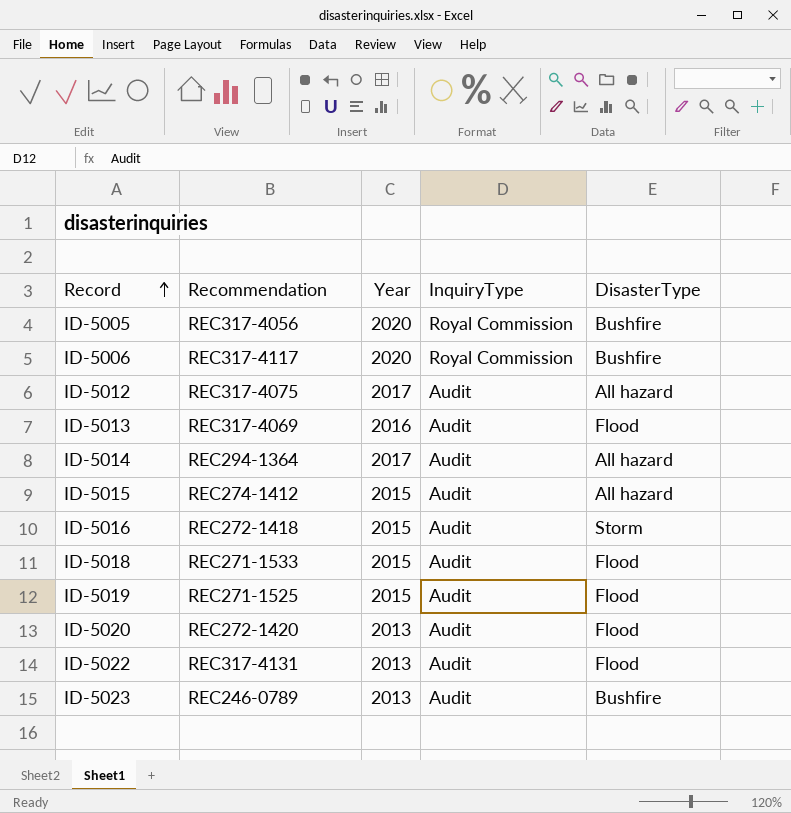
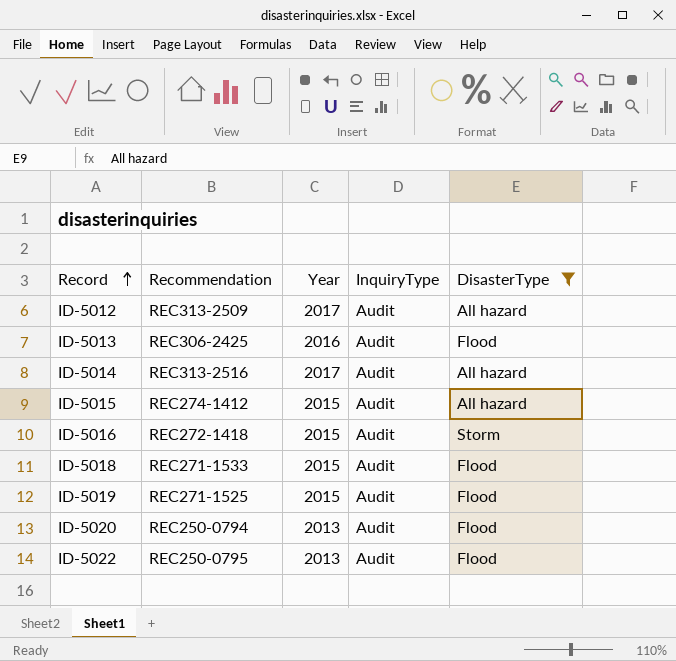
filter: none -> DisasterType != Bushfire
ID-5012 | Recommendation: REC317-4075 -> REC313-2509
ID-5013 | Recommendation: REC317-4069 -> REC306-2425
ID-5014 | Recommendation: REC294-1364 -> REC313-2516
ID-5020 | Recommendation: REC272-1420 -> REC250-0794
ID-5022 | Recommendation: REC317-4131 -> REC250-0795

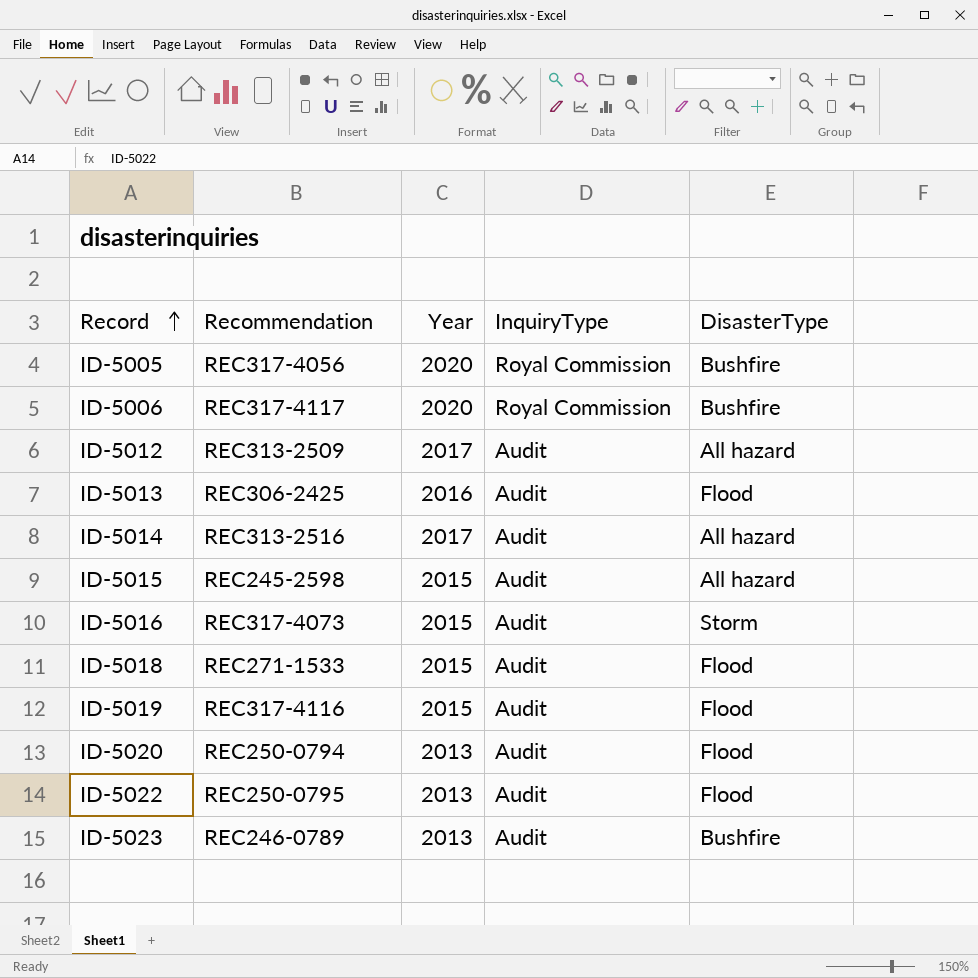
filter: DisasterType != Bushfire -> none
ID-5015 | Recommendation: REC274-1412 -> REC245-2598
ID-5016 | Recommendation: REC272-1418 -> REC317-4073
ID-5019 | Recommendation: REC271-1525 -> REC317-4116

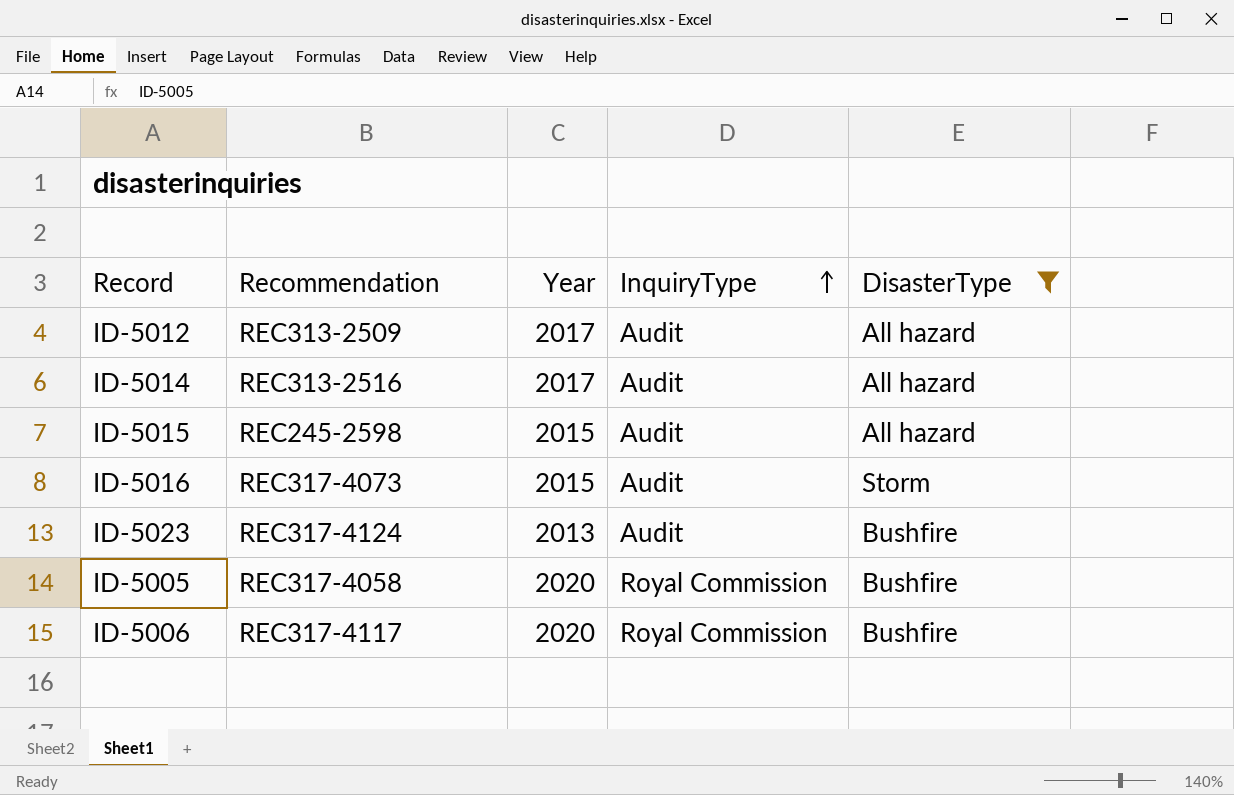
filter: none -> DisasterType != Flood
row order: Record ascending -> InquiryType ascending
ID-5023 | Recommendation: REC246-0789 -> REC317-4124
ID-5005 | Recommendation: REC317-4056 -> REC317-4058

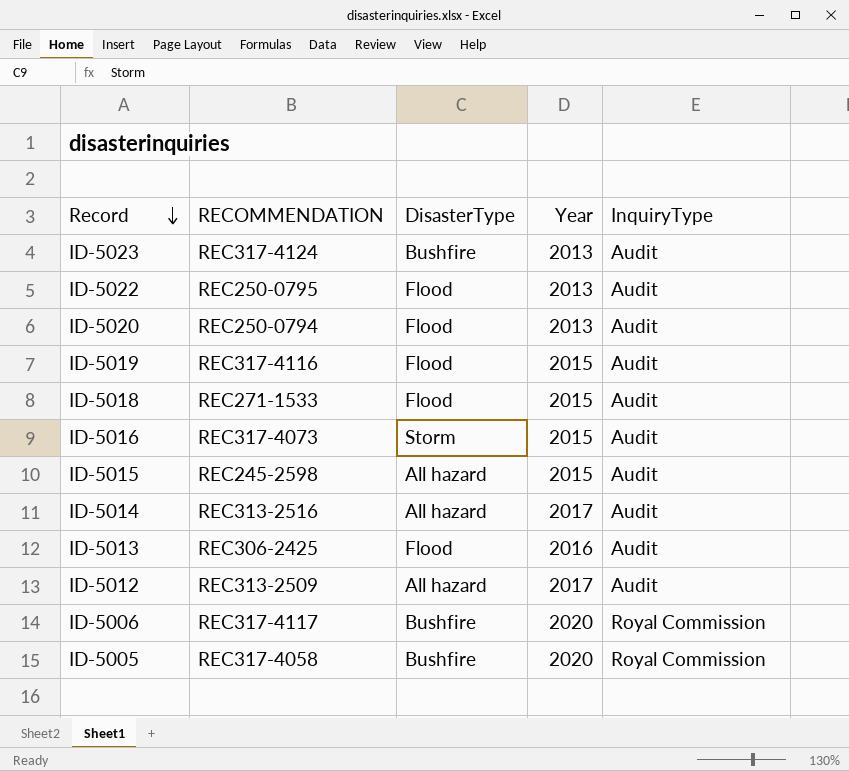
filter: DisasterType != Flood -> none
row order: InquiryType ascending -> Record descending
column name: Recommendation -> RECOMMENDATION
column DisasterType | position: 5 -> 3

